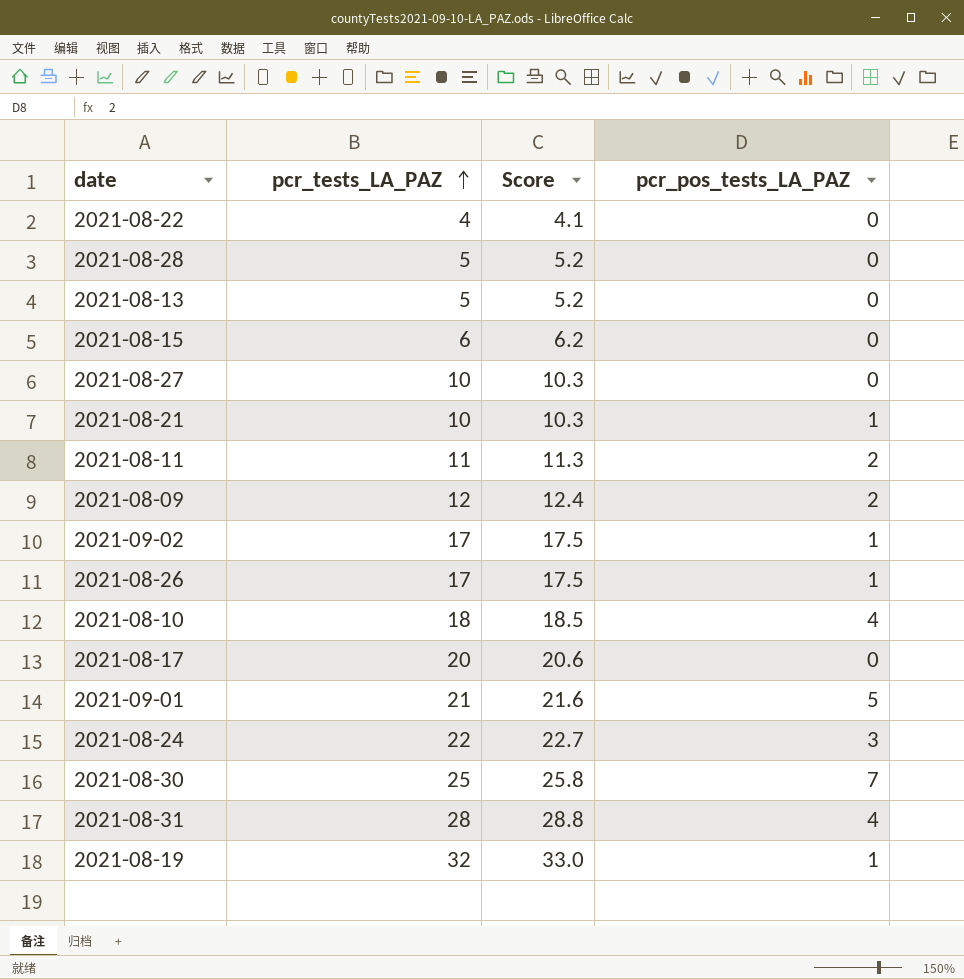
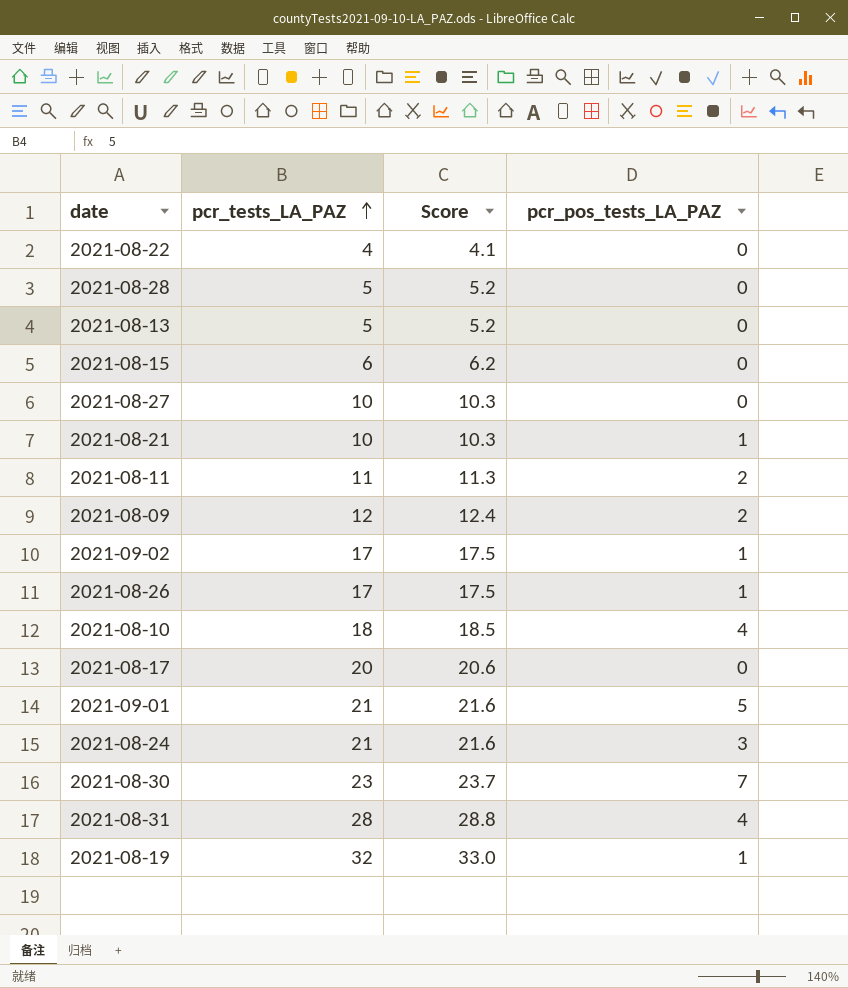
2021-08-24 | pcr_tests_LA_PAZ: 22 -> 21
2021-08-24 | Score: 22.7 -> 21.6
2021-08-30 | pcr_tests_LA_PAZ: 25 -> 23
2021-08-30 | Score: 25.8 -> 23.7

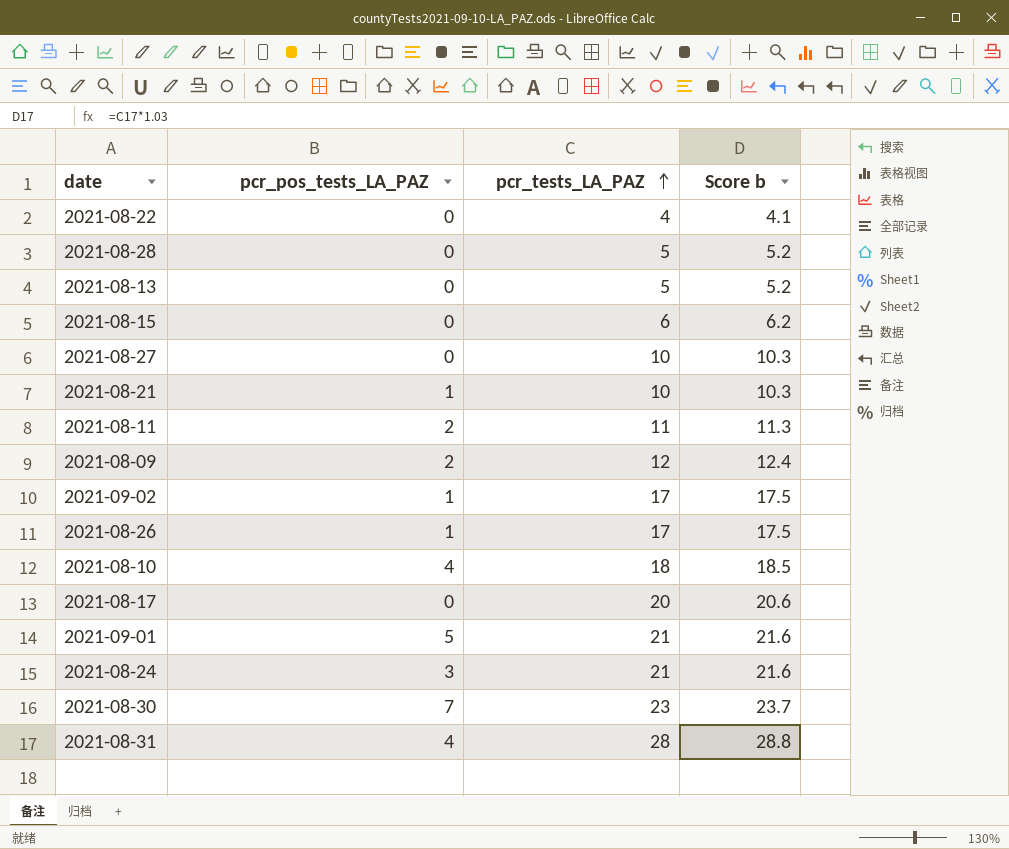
column pcr_pos_tests_LA_PAZ | position: 4 -> 2
column name: Score -> Score b
row 2021-08-19: 32 | 33.0 | 1 -> none

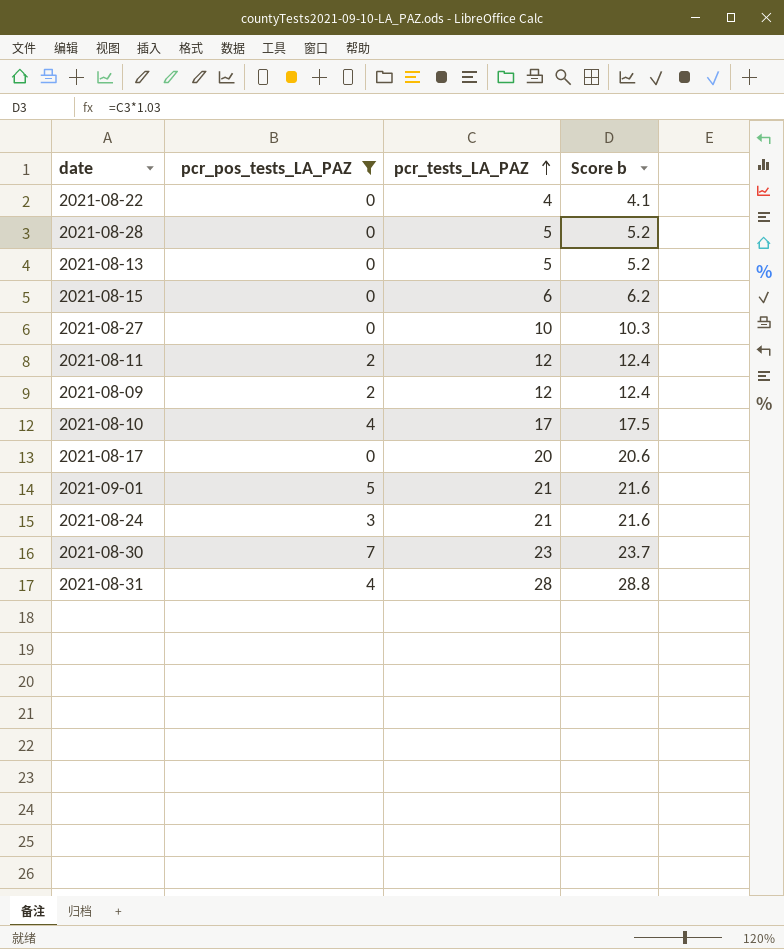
filter: none -> pcr_pos_tests_LA_PAZ != 1
2021-08-11 | pcr_tests_LA_PAZ: 11 -> 12
2021-08-11 | Score b: 11.3 -> 12.4
2021-08-10 | pcr_tests_LA_PAZ: 18 -> 17
2021-08-10 | Score b: 18.5 -> 17.5

